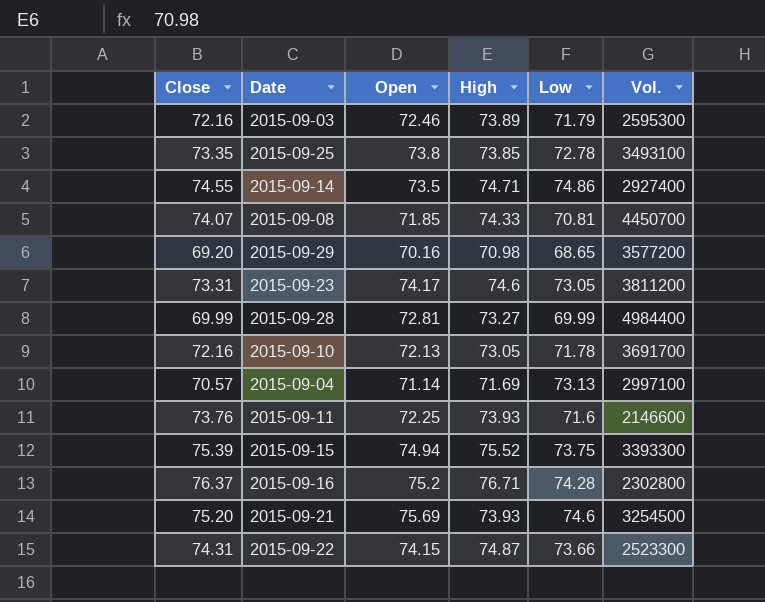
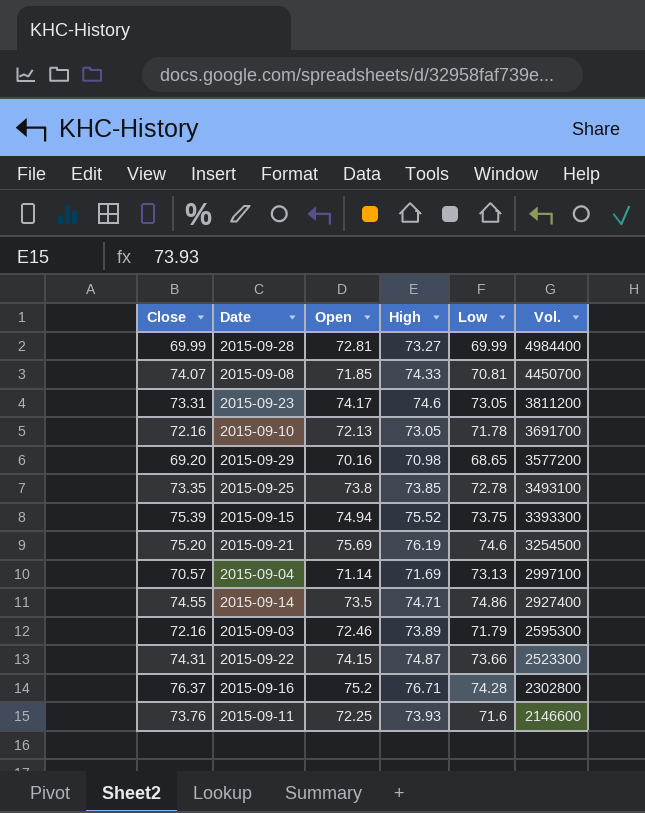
row order: none -> Vol. descending
2015-09-21 | High: 73.93 -> 76.19

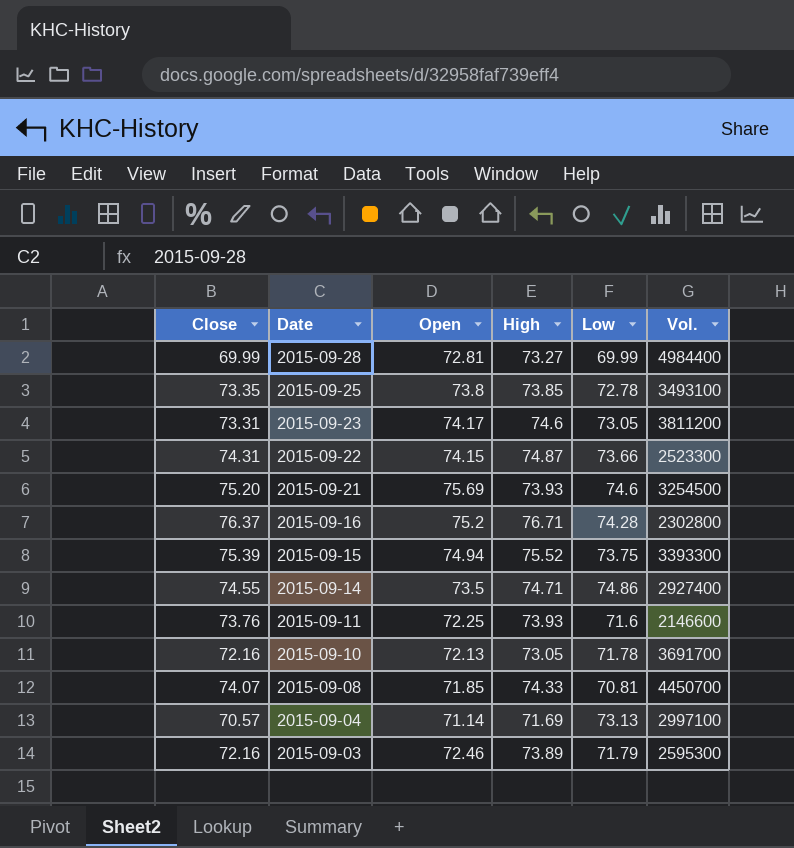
row order: Vol. descending -> Date descending
row 2015-09-29: 69.20 | 70.16 | 70.98 | 68.65 | 3577200 -> none
2015-09-21 | High: 76.19 -> 73.93

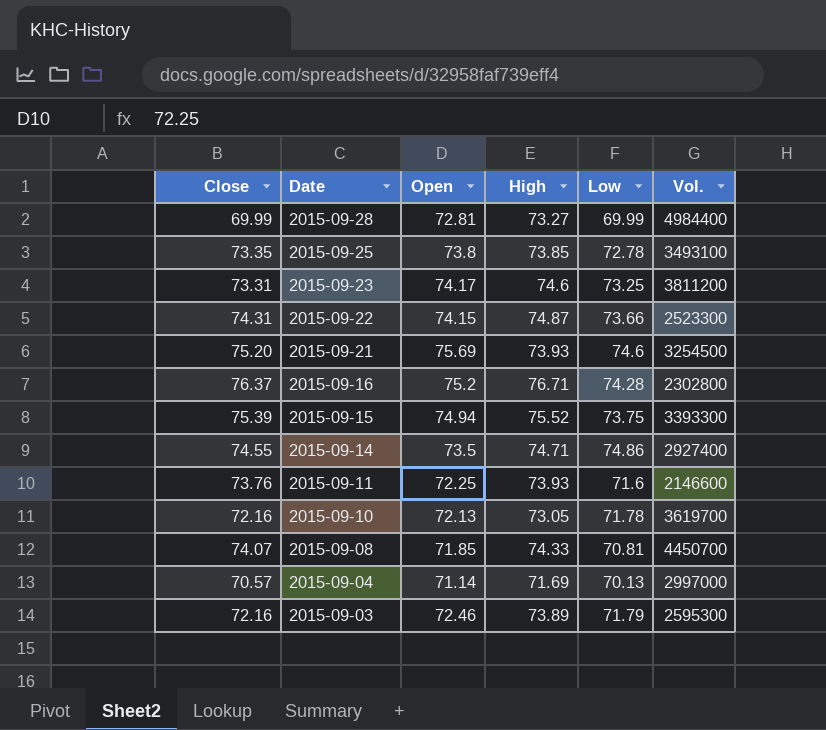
2015-09-23 | Low: 73.05 -> 73.25
2015-09-10 | Vol.: 3691700 -> 3619700
2015-09-04 | Low: 73.13 -> 70.13
2015-09-04 | Vol.: 2997100 -> 2997000

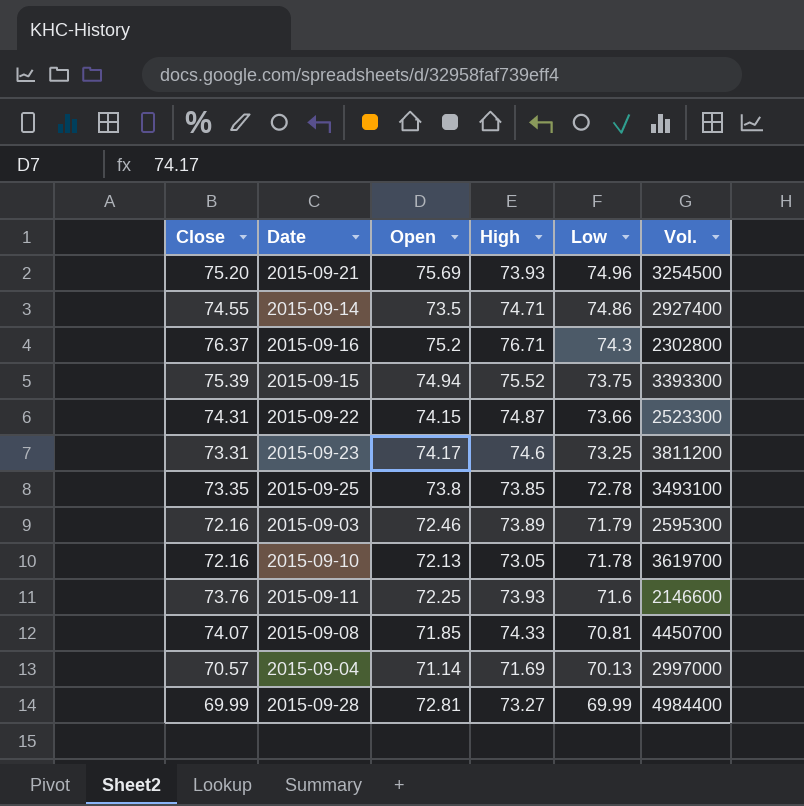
row order: Date descending -> Low descending
2015-09-21 | Low: 74.6 -> 74.96
2015-09-16 | Low: 74.28 -> 74.3

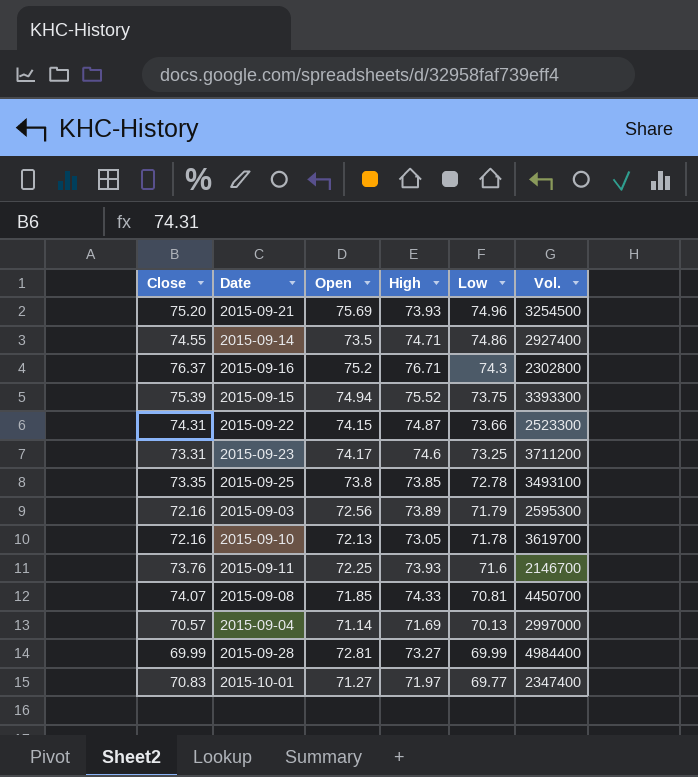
2015-09-23 | Vol.: 3811200 -> 3711200
2015-09-03 | Open: 72.46 -> 72.56
2015-09-11 | Vol.: 2146600 -> 2146700
row 2015-10-01: none -> 70.83 | 71.27 | 71.97 | 69.77 | 2347400

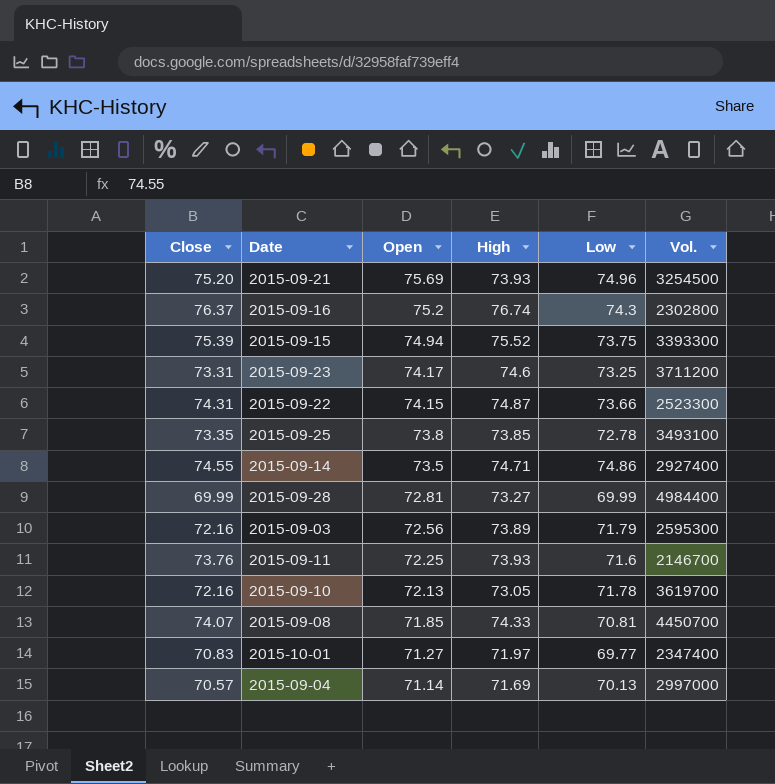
row order: Low descending -> Open descending
2015-09-16 | High: 76.71 -> 76.74

